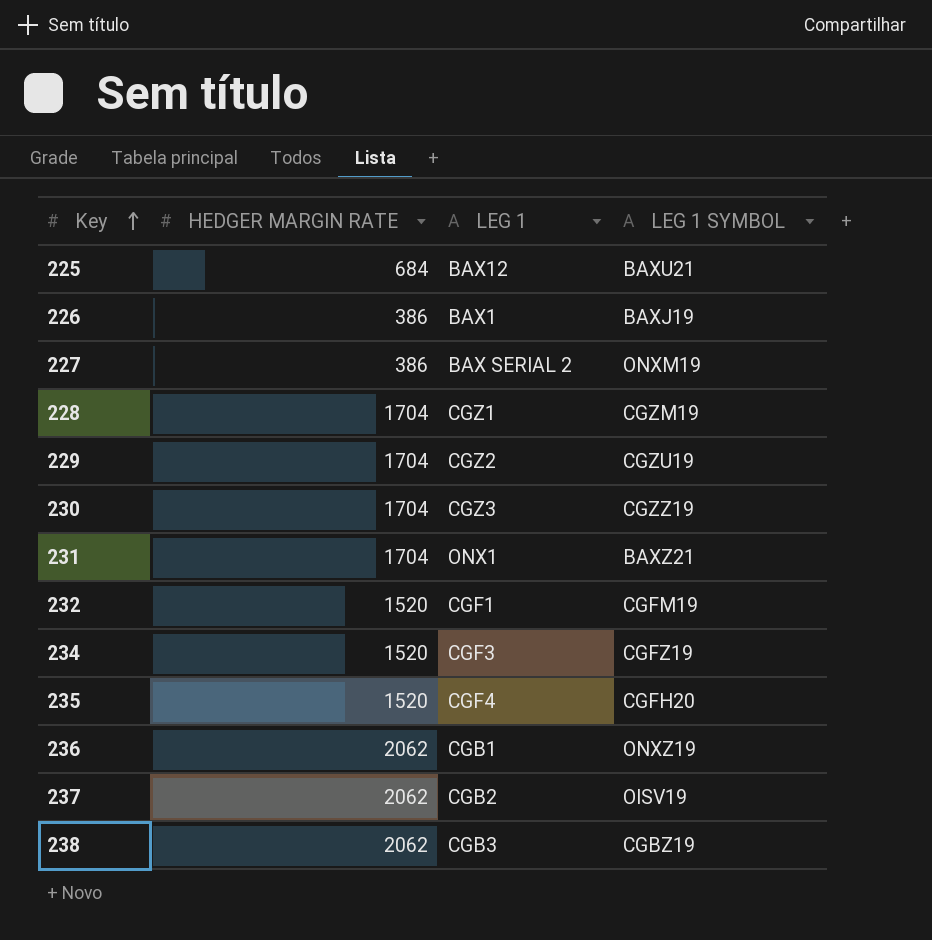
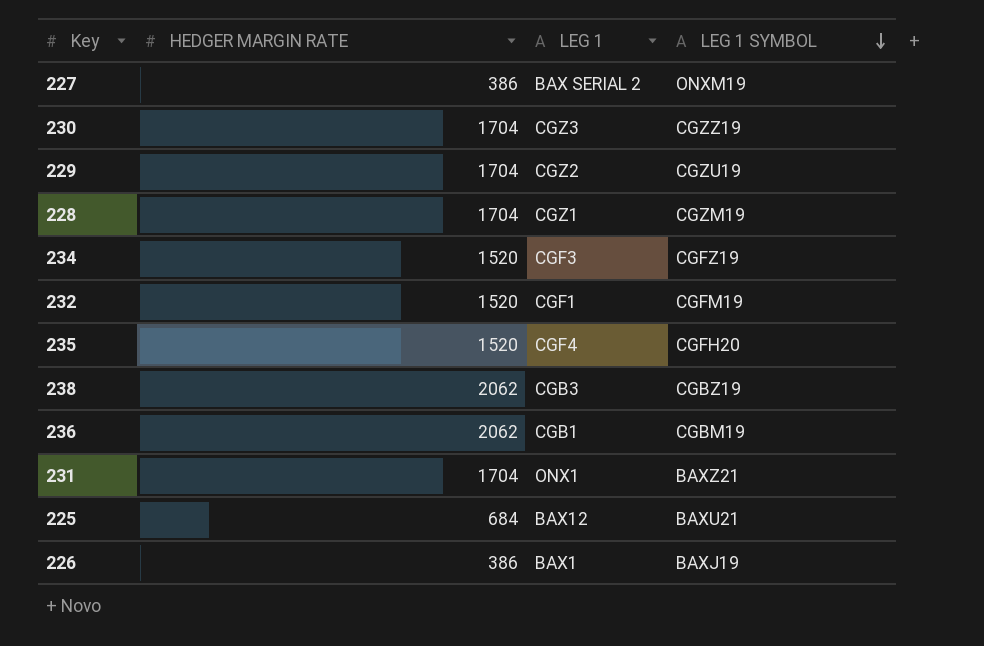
row order: Key ascending -> LEG 1 SYMBOL descending
row 237: 2062 | CGB2 | OISV19 -> none
236 | LEG 1 SYMBOL: ONXZ19 -> CGBM19

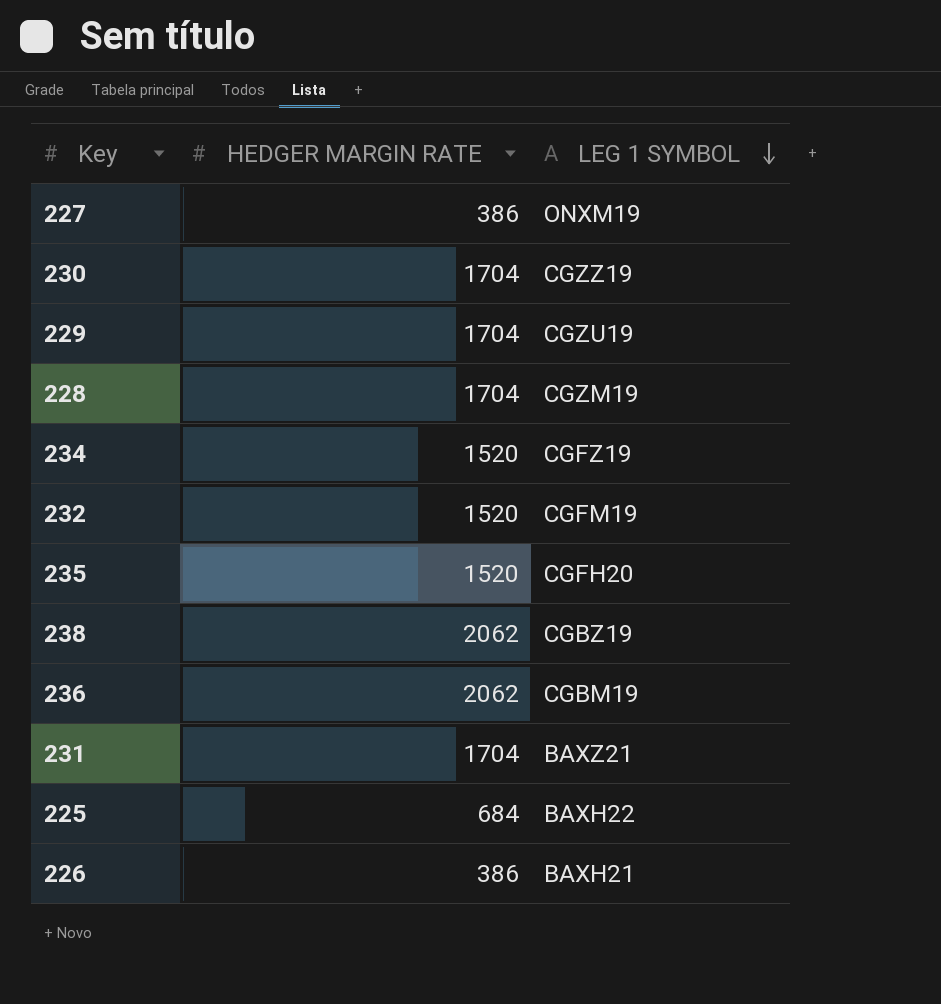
column LEG 1 | position: 3 -> none
225 | LEG 1 SYMBOL: BAXU21 -> BAXH22
226 | LEG 1 SYMBOL: BAXJ19 -> BAXH21

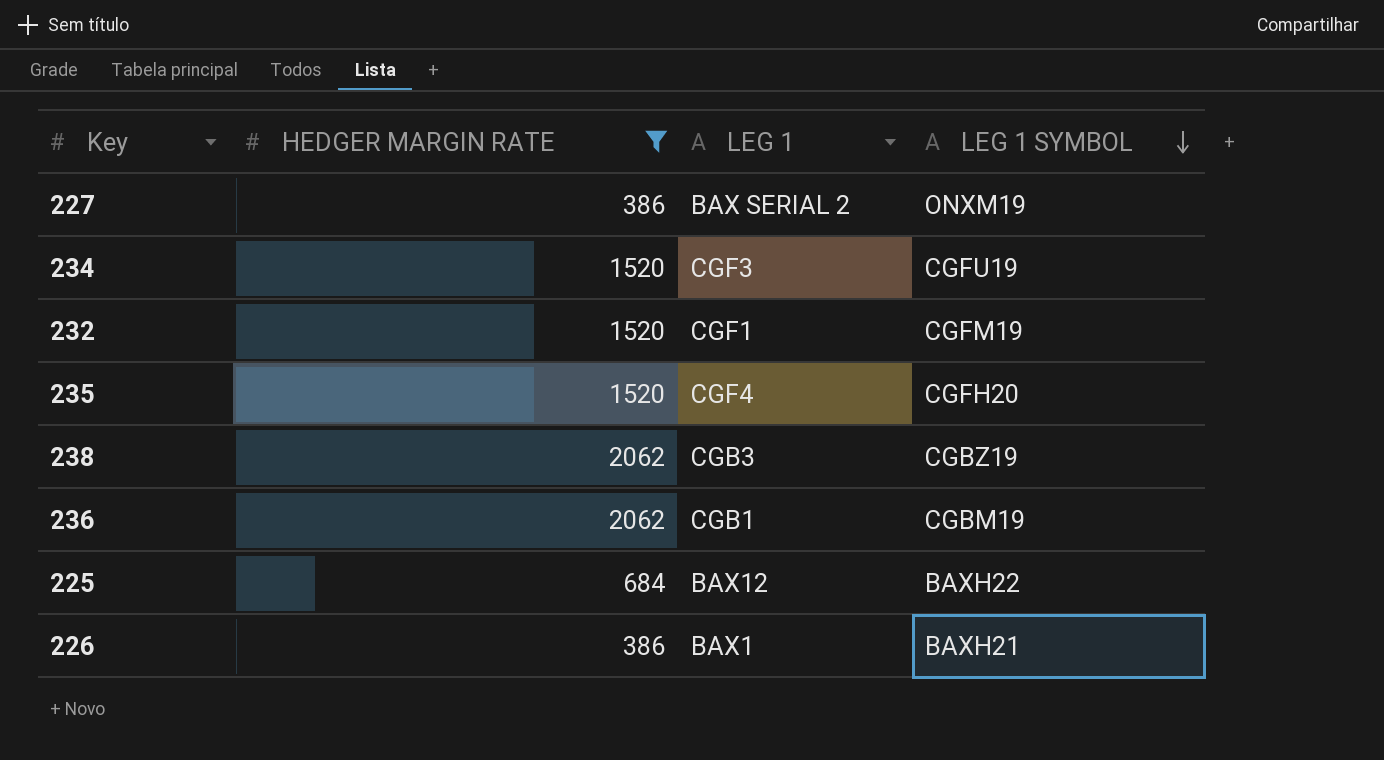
filter: none -> HEDGER MARGIN RATE != 1704
column LEG 1 | position: none -> 3
234 | LEG 1 SYMBOL: CGFZ19 -> CGFU19

